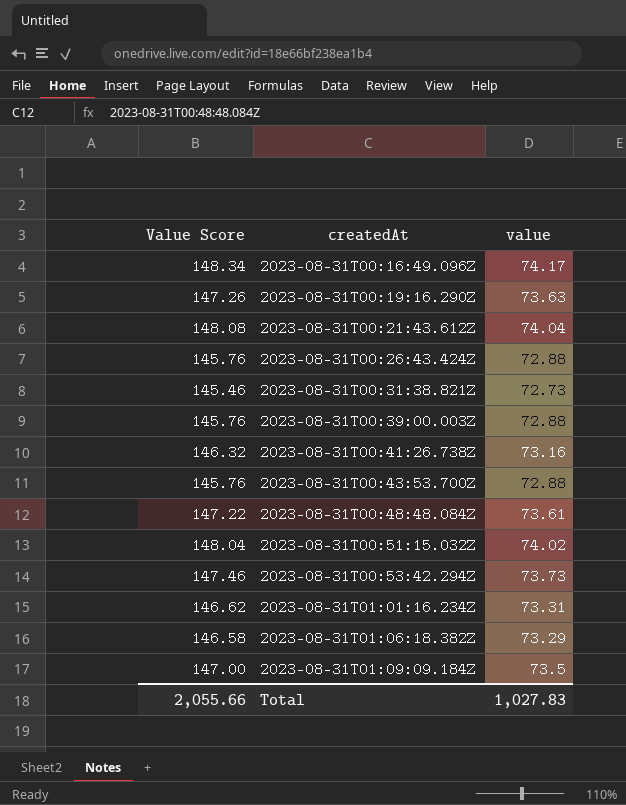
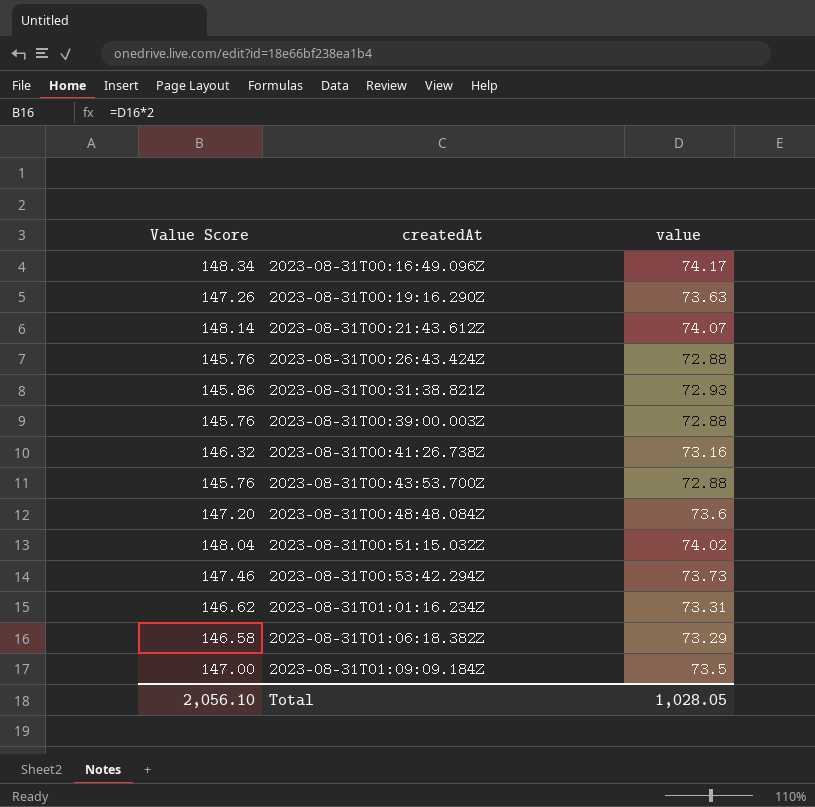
2023-08-31T00:21:43.612Z | Value Score: 148.08 -> 148.14
2023-08-31T00:21:43.612Z | value: 74.04 -> 74.07
2023-08-31T00:31:38.821Z | Value Score: 145.46 -> 145.86
2023-08-31T00:31:38.821Z | value: 72.73 -> 72.93
2023-08-31T00:48:48.084Z | Value Score: 147.22 -> 147.20
2023-08-31T00:48:48.084Z | value: 73.61 -> 73.6
Total | Value Score: 2,055.66 -> 2,056.10
Total | value: 1,027.83 -> 1,028.05

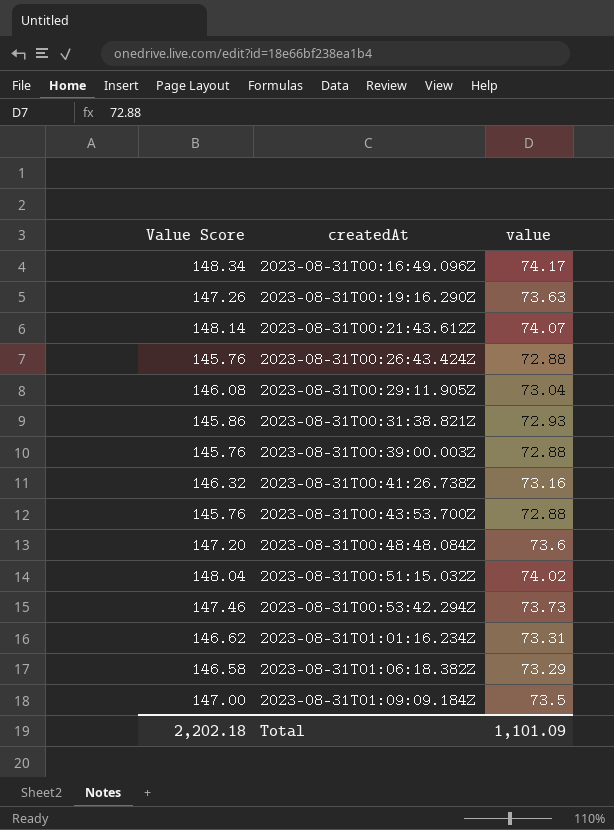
row 2023-08-31T00:29:11.905Z: none -> 146.08 | 73.04
Total | Value Score: 2,056.10 -> 2,202.18
Total | value: 1,028.05 -> 1,101.09

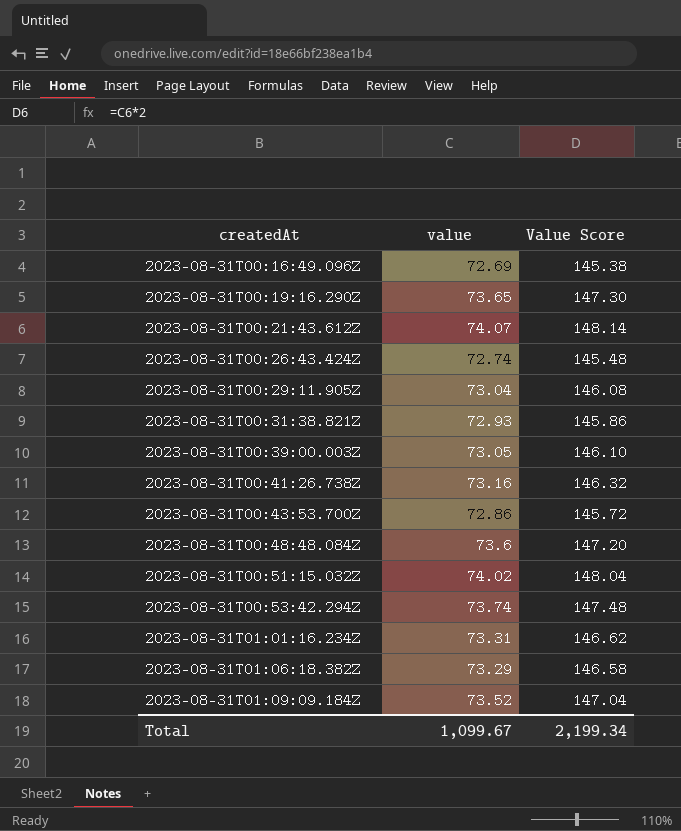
column Value Score | position: 1 -> 3
2023-08-31T00:16:49.096Z | value: 74.17 -> 72.69
2023-08-31T00:16:49.096Z | Value Score: 148.34 -> 145.38
2023-08-31T00:19:16.290Z | value: 73.63 -> 73.65
2023-08-31T00:19:16.290Z | Value Score: 147.26 -> 147.30
2023-08-31T00:26:43.424Z | value: 72.88 -> 72.74
2023-08-31T00:26:43.424Z | Value Score: 145.76 -> 145.48
2023-08-31T00:39:00.003Z | value: 72.88 -> 73.05
2023-08-31T00:39:00.003Z | Value Score: 145.76 -> 146.10
2023-08-31T00:43:53.700Z | value: 72.88 -> 72.86
2023-08-31T00:43:53.700Z | Value Score: 145.76 -> 145.72
2023-08-31T00:53:42.294Z | value: 73.73 -> 73.74
2023-08-31T00:53:42.294Z | Value Score: 147.46 -> 147.48
2023-08-31T01:09:09.184Z | value: 73.5 -> 73.52
2023-08-31T01:09:09.184Z | Value Score: 147.00 -> 147.04
Total | value: 1,101.09 -> 1,099.67
Total | Value Score: 2,202.18 -> 2,199.34

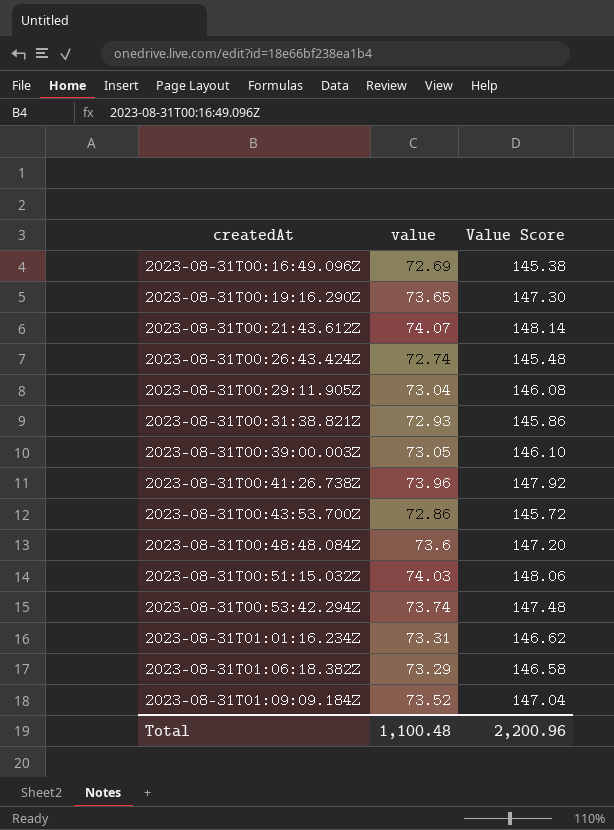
2023-08-31T00:41:26.738Z | value: 73.16 -> 73.96
2023-08-31T00:41:26.738Z | Value Score: 146.32 -> 147.92
2023-08-31T00:51:15.032Z | value: 74.02 -> 74.03
2023-08-31T00:51:15.032Z | Value Score: 148.04 -> 148.06
Total | value: 1,099.67 -> 1,100.48
Total | Value Score: 2,199.34 -> 2,200.96

